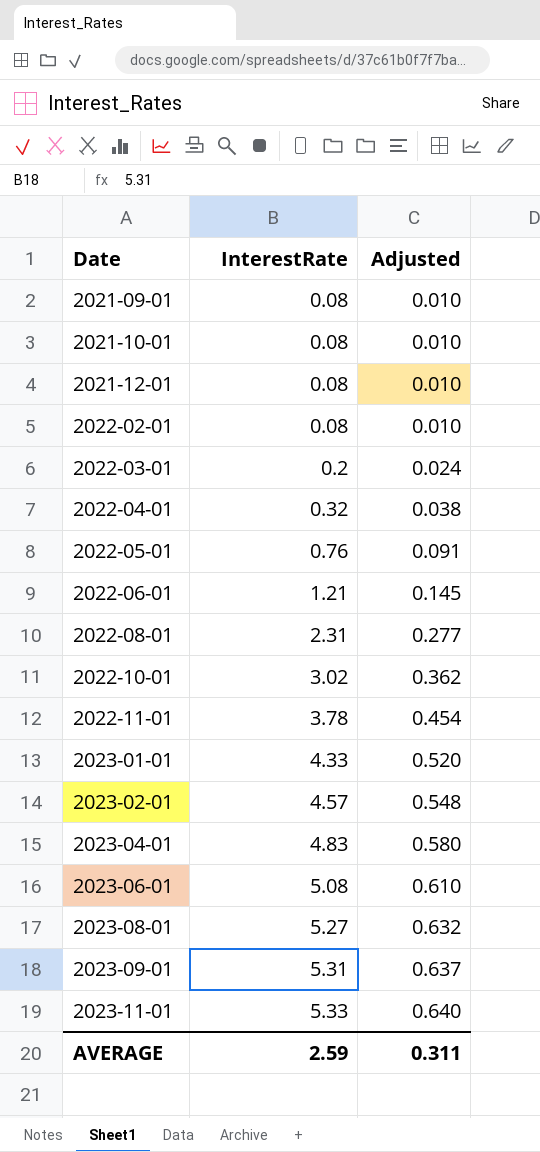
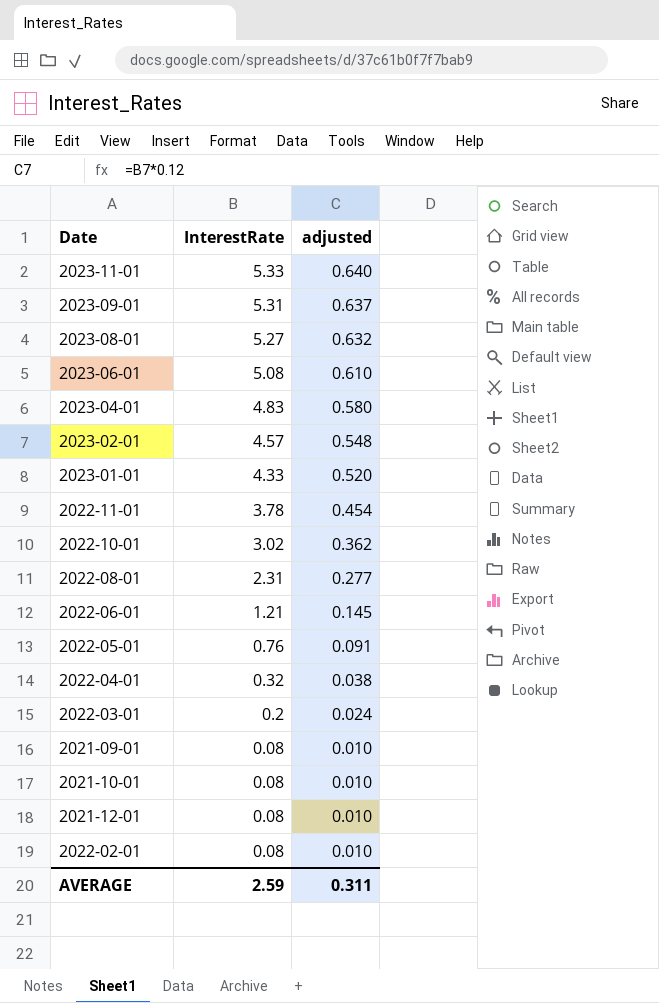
row order: Date ascending -> InterestRate descending
column name: Adjusted -> adjusted

